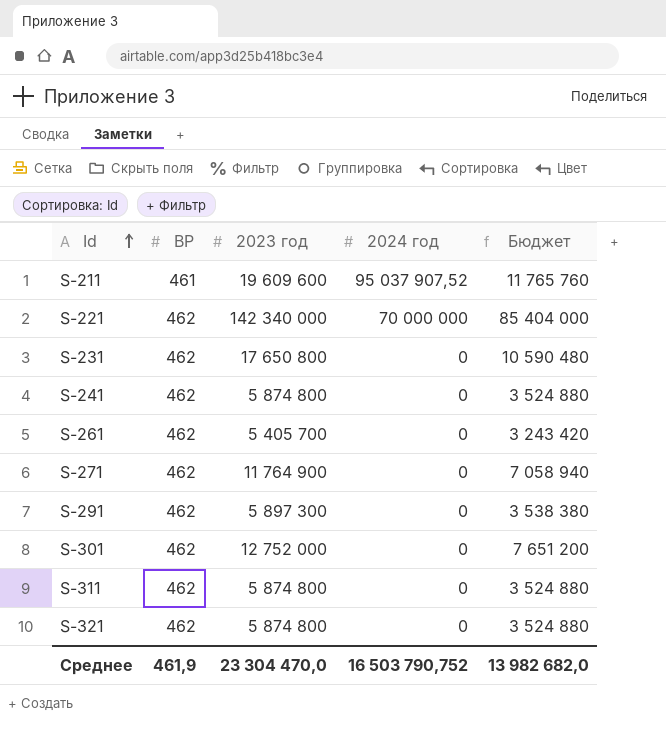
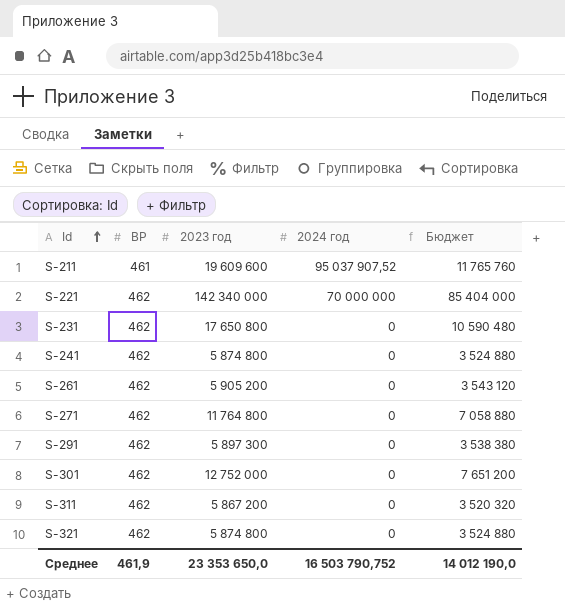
S-261 | 2023 год: 5 405 700 -> 5 905 200
S-261 | Бюджет: 3 243 420 -> 3 543 120
S-271 | 2023 год: 11 764 900 -> 11 764 800
S-271 | Бюджет: 7 058 940 -> 7 058 880
S-311 | 2023 год: 5 874 800 -> 5 867 200
S-311 | Бюджет: 3 524 880 -> 3 520 320
Среднее | 2023 год: 23 304 470,0 -> 23 353 650,0
Среднее | Бюджет: 13 982 682,0 -> 14 012 190,0

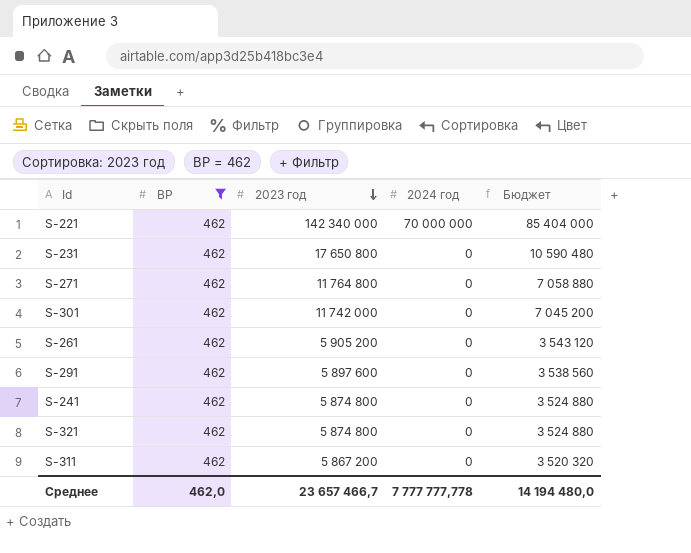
filter: none -> ВР = 462
row order: Id ascending -> 2023 год descending
S-301 | 2023 год: 12 752 000 -> 11 742 000
S-301 | Бюджет: 7 651 200 -> 7 045 200
S-291 | 2023 год: 5 897 300 -> 5 897 600
S-291 | Бюджет: 3 538 380 -> 3 538 560
Среднее | ВР: 461,9 -> 462,0
Среднее | 2023 год: 23 353 650,0 -> 23 657 466,7
Среднее | 2024 год: 16 503 790,752 -> 7 777 777,778
Среднее | Бюджет: 14 012 190,0 -> 14 194 480,0

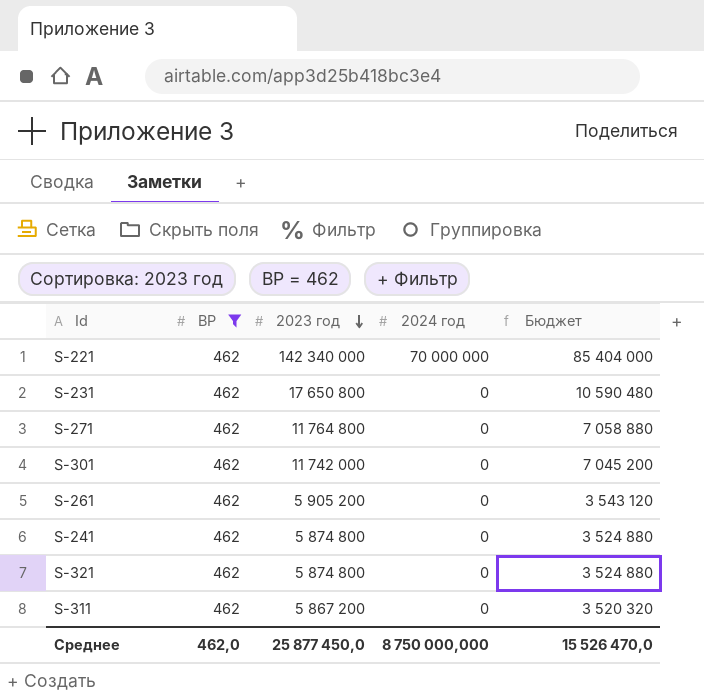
row S-291: 462 | 5 897 600 | 0 | 3 538 560 -> none
Среднее | 2023 год: 23 657 466,7 -> 25 877 450,0
Среднее | 2024 год: 7 777 777,778 -> 8 750 000,000
Среднее | Бюджет: 14 194 480,0 -> 15 526 470,0

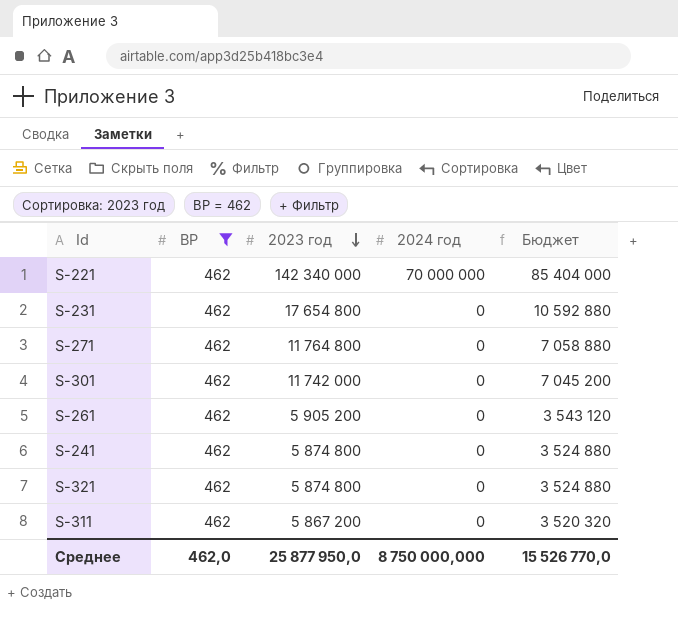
S-231 | 2023 год: 17 650 800 -> 17 654 800
S-231 | Бюджет: 10 590 480 -> 10 592 880
Среднее | 2023 год: 25 877 450,0 -> 25 877 950,0
Среднее | Бюджет: 15 526 470,0 -> 15 526 770,0

